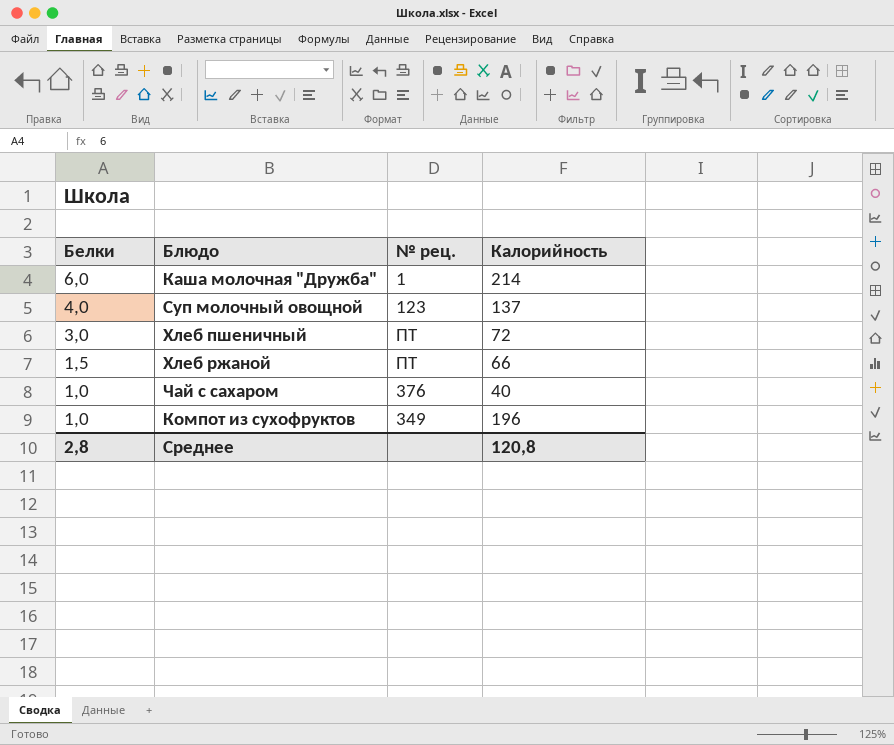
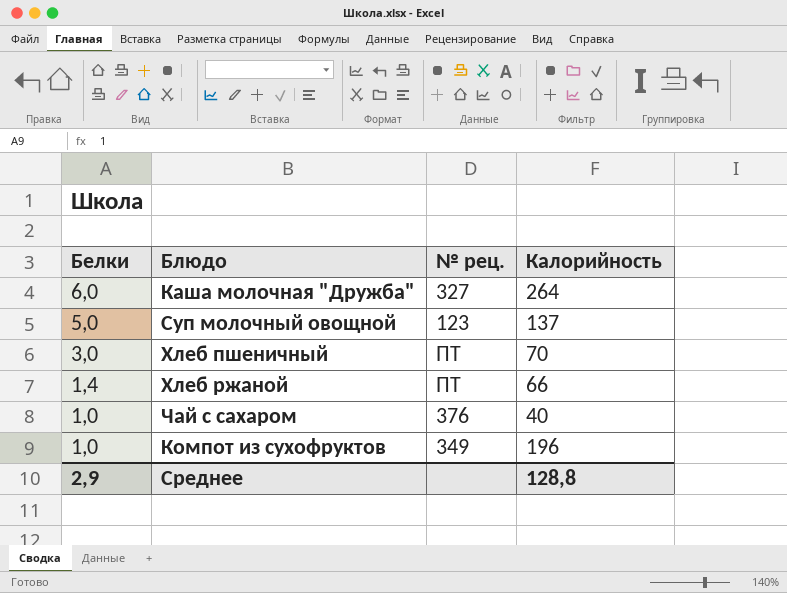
Каша молочная "Дружба" | № рец.: 1 -> 327
Каша молочная "Дружба" | Калорийность: 214 -> 264
Суп молочный овощной | Белки: 4,0 -> 5,0
Хлеб пшеничный | Калорийность: 72 -> 70
Хлеб ржаной | Белки: 1,5 -> 1,4
Среднее | Белки: 2,8 -> 2,9
Среднее | Калорийность: 120,8 -> 128,8

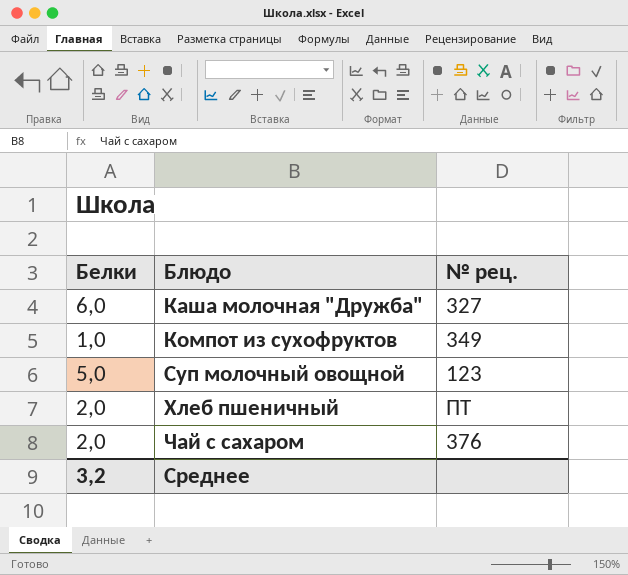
row order: Белки descending -> Блюдо ascending
column Калорийность | position: 4 -> none
row Хлеб ржаной: 1,4 | ПТ | 66 -> none
Хлеб пшеничный | Белки: 3,0 -> 2,0
Чай с сахаром | Белки: 1,0 -> 2,0
Среднее | Белки: 2,9 -> 3,2

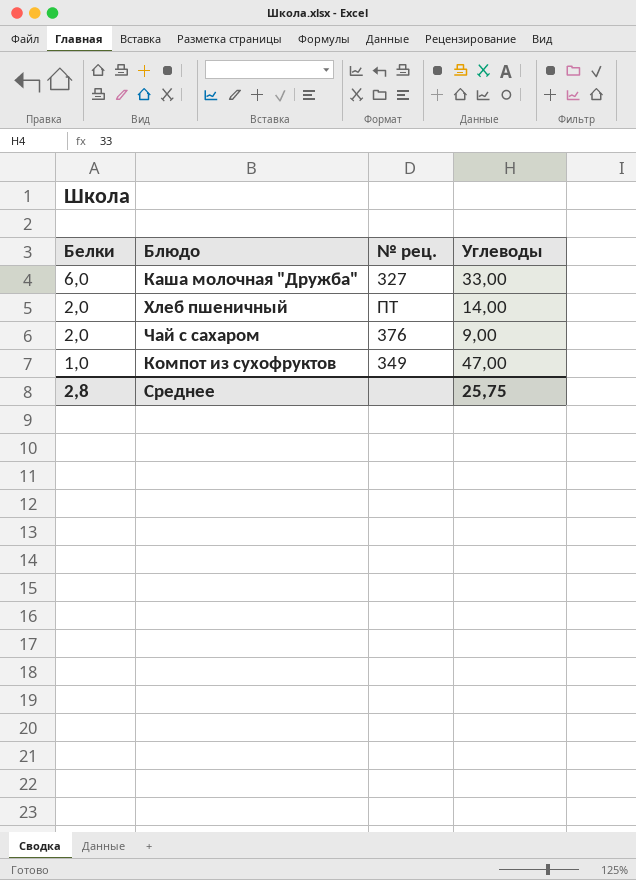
row order: Блюдо ascending -> Белки descending
column Углеводы | position: none -> 4
row Суп молочный овощной: 5,0 | 123 -> none
Среднее | Белки: 3,2 -> 2,8

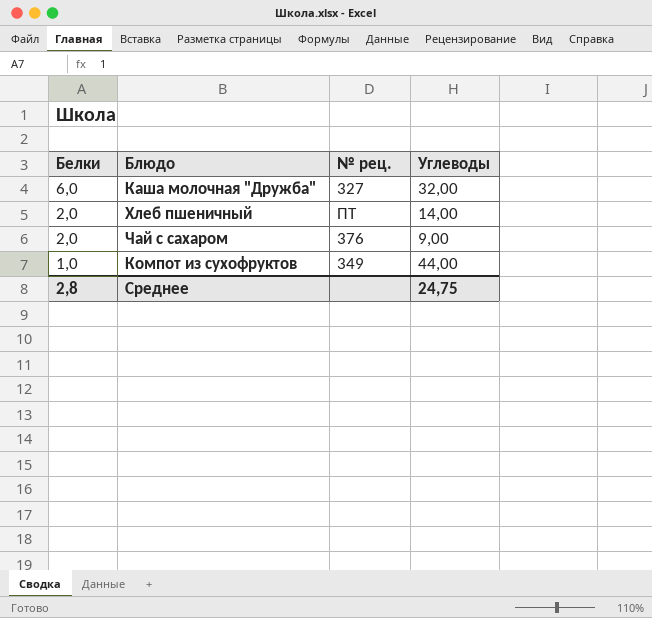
Каша молочная "Дружба" | Углеводы: 33,00 -> 32,00
Компот из сухофруктов | Углеводы: 47,00 -> 44,00
Среднее | Углеводы: 25,75 -> 24,75

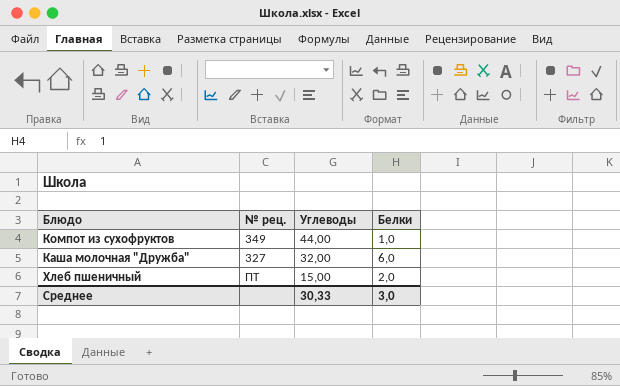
row order: Белки descending -> Углеводы descending
column Белки | position: 1 -> 4
row Чай с сахаром: 2,0 | 376 | 9,00 -> none
Хлеб пшеничный | Углеводы: 14,00 -> 15,00
Среднее | Углеводы: 24,75 -> 30,33
Среднее | Белки: 2,8 -> 3,0

